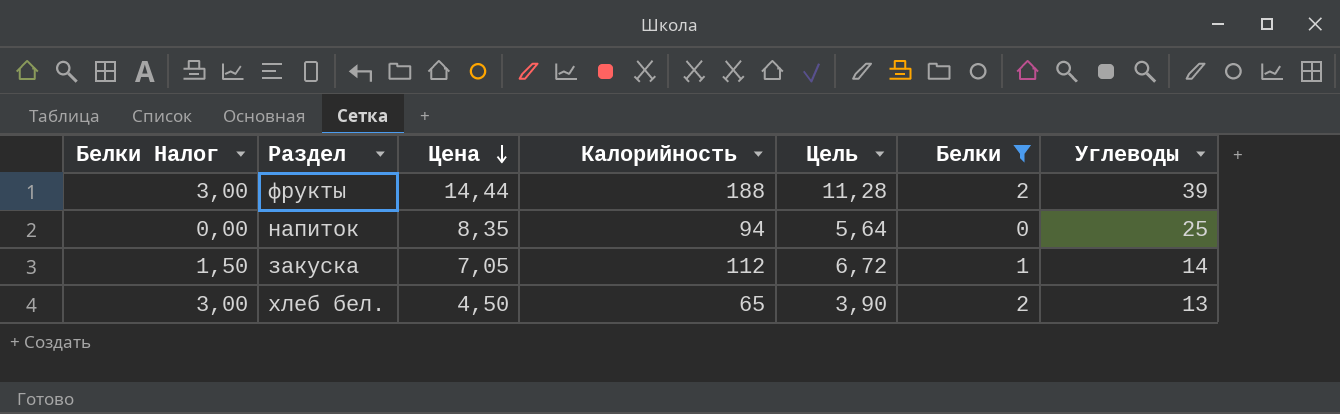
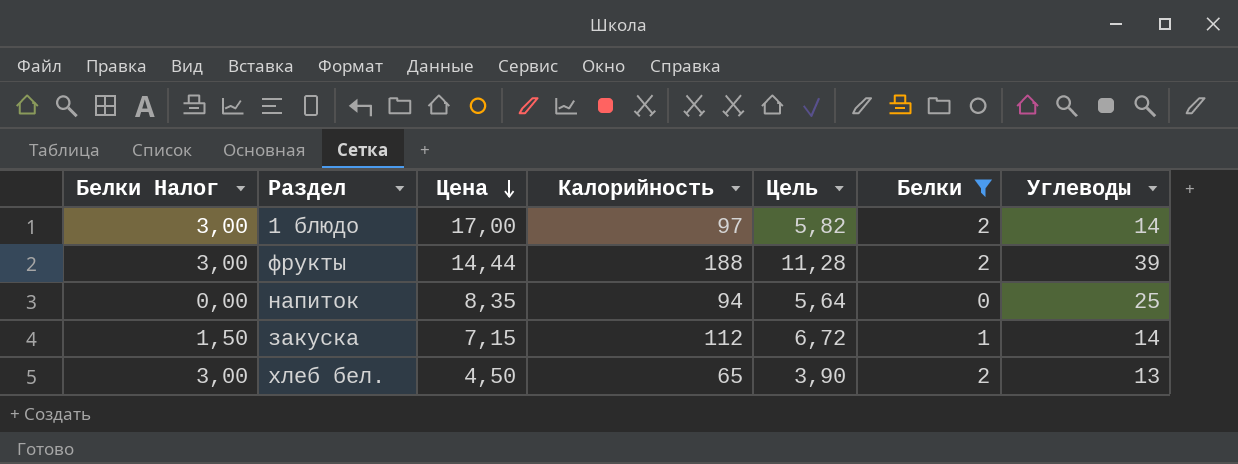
row 1 блюдо: none -> 3,00 | 17,00 | 97 | 5,82 | 2 | 14
закуска | Цена: 7,05 -> 7,15

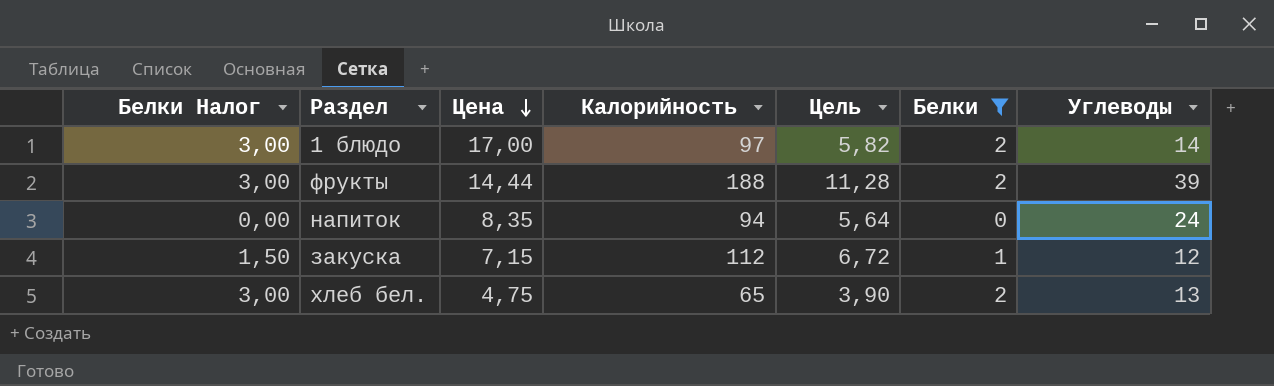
напиток | Углеводы: 25 -> 24
закуска | Углеводы: 14 -> 12
хлеб бел. | Цена: 4,50 -> 4,75

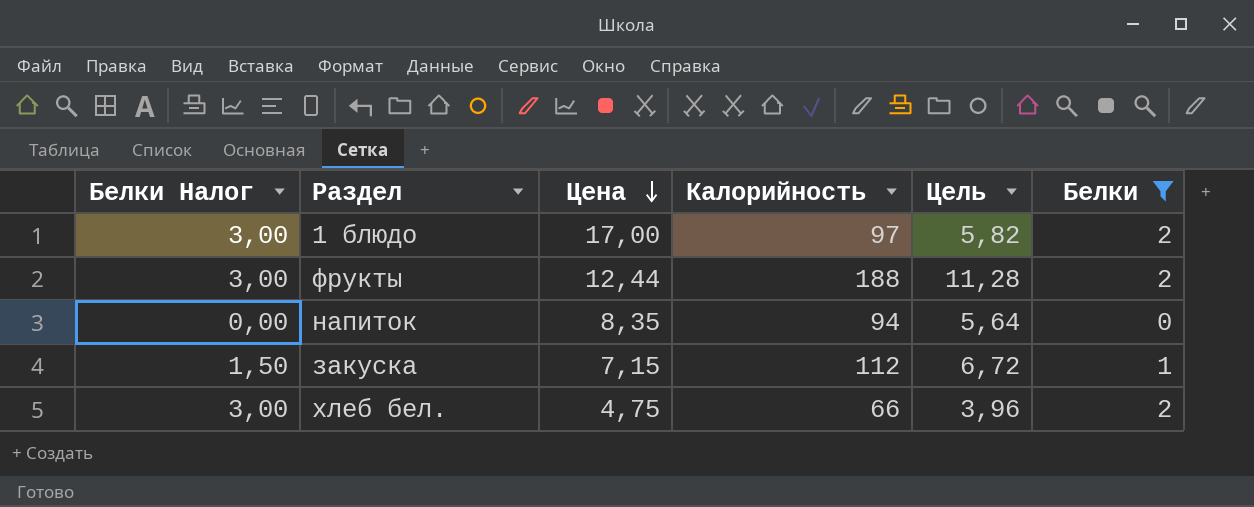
column Углеводы | position: 7 -> none
фрукты | Цена: 14,44 -> 12,44
хлеб бел. | Калорийность: 65 -> 66
хлеб бел. | Цель: 3,90 -> 3,96

